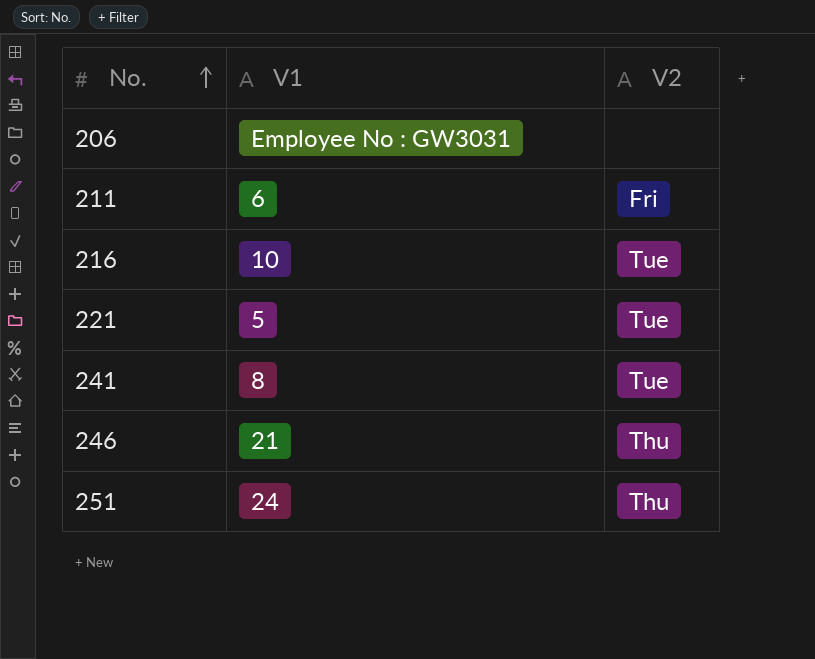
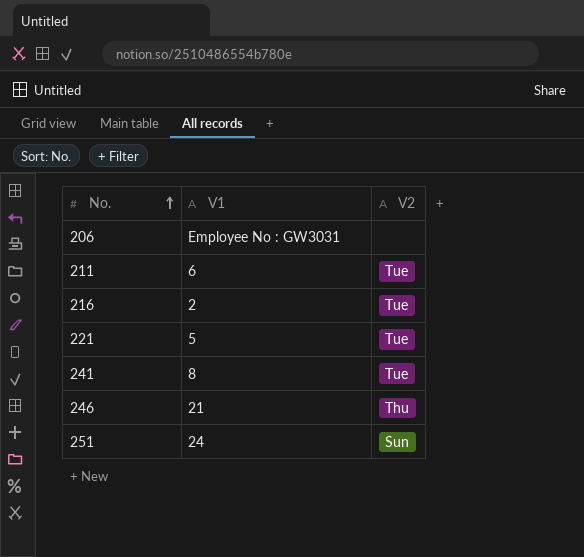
211 | V2: Fri -> Tue
216 | V1: 10 -> 2
251 | V2: Thu -> Sun

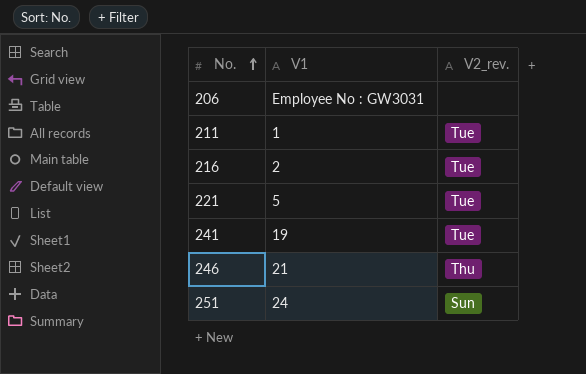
column name: V2 -> V2_rev.
211 | V1: 6 -> 1
241 | V1: 8 -> 19

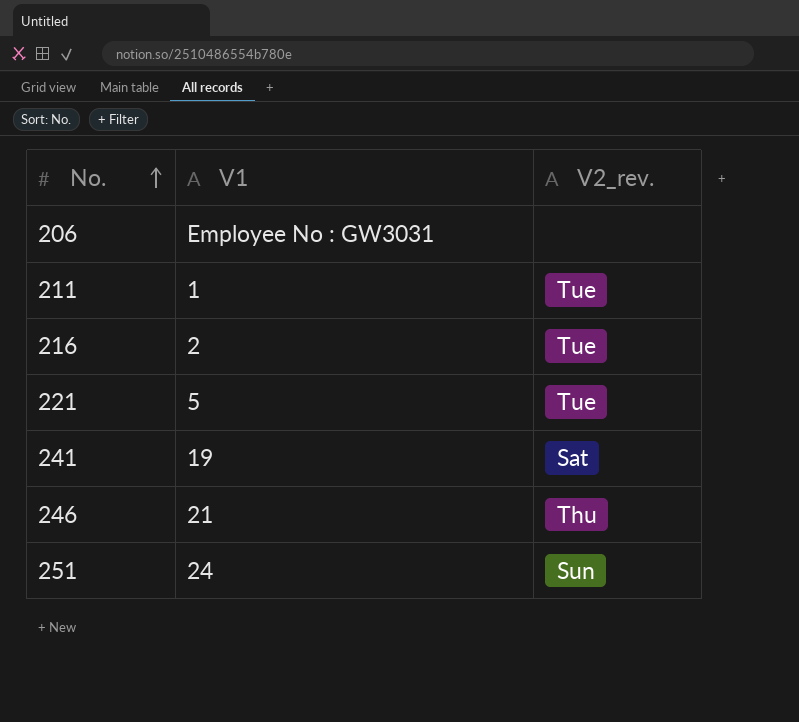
241 | V2_rev.: Tue -> Sat

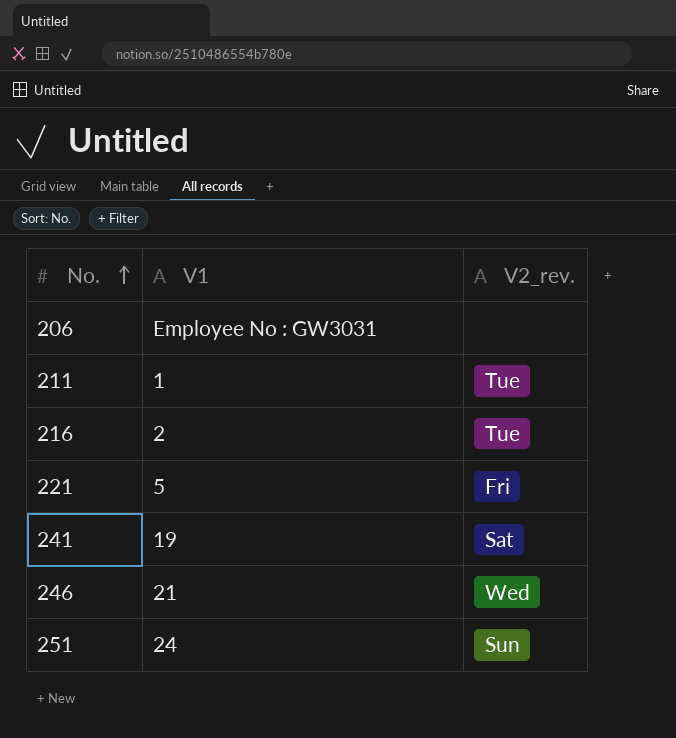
221 | V2_rev.: Tue -> Fri
246 | V2_rev.: Thu -> Wed

